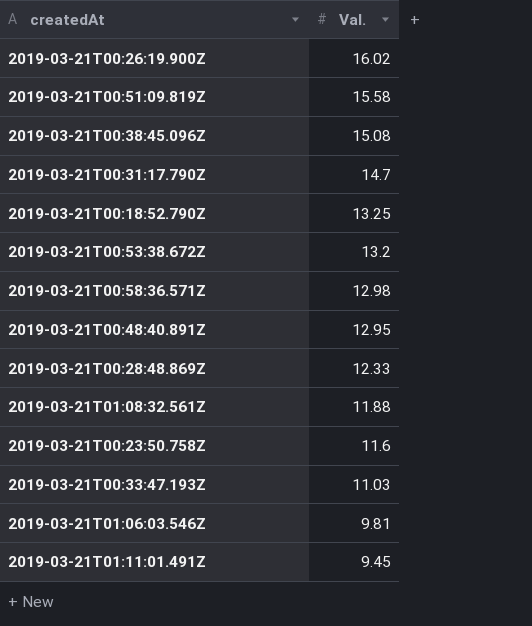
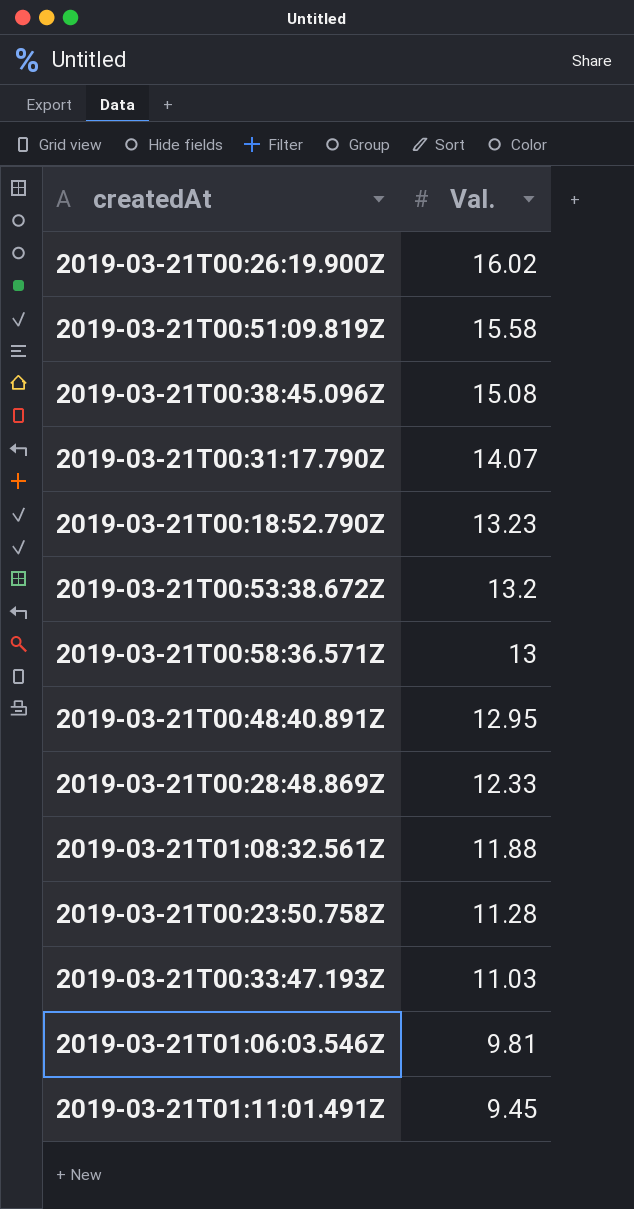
2019-03-21T00:31:17.790Z | Val.: 14.7 -> 14.07
2019-03-21T00:18:52.790Z | Val.: 13.25 -> 13.23
2019-03-21T00:58:36.571Z | Val.: 12.98 -> 13
2019-03-21T00:23:50.758Z | Val.: 11.6 -> 11.28

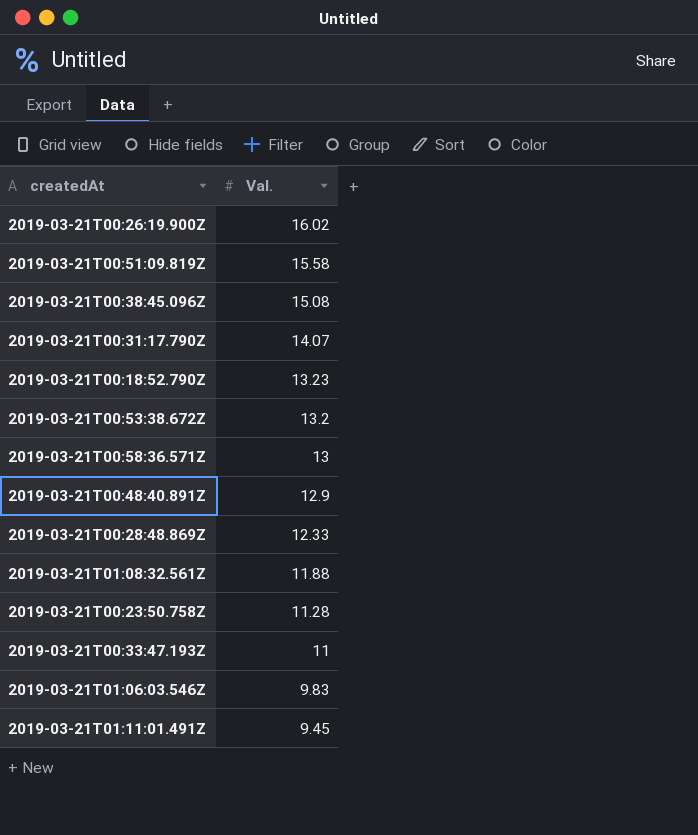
2019-03-21T00:48:40.891Z | Val.: 12.95 -> 12.9
2019-03-21T00:33:47.193Z | Val.: 11.03 -> 11
2019-03-21T01:06:03.546Z | Val.: 9.81 -> 9.83

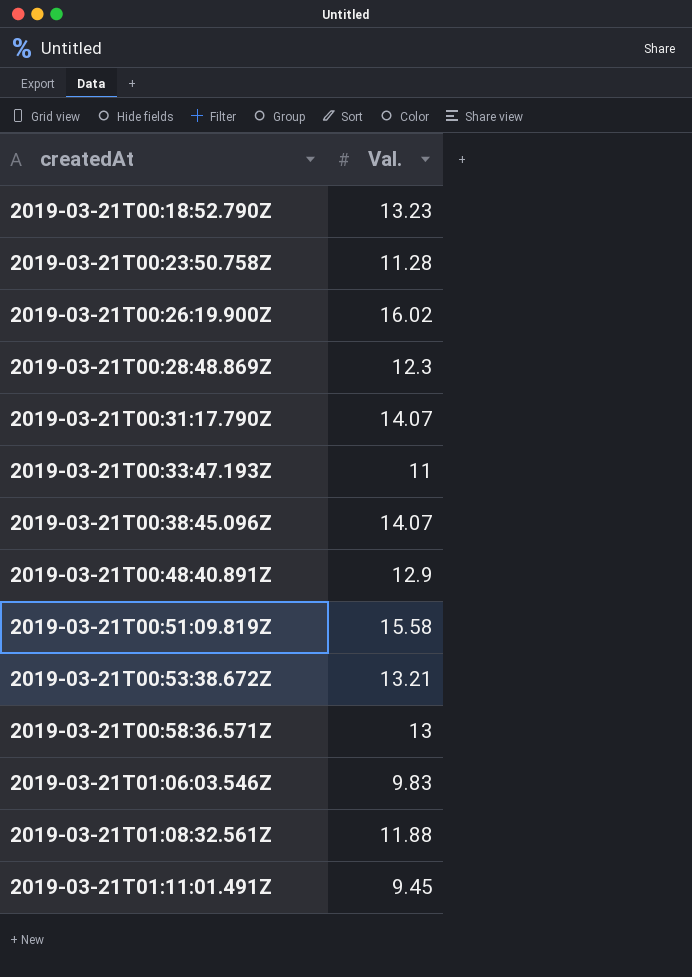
row order: Val. descending -> createdAt ascending
2019-03-21T00:28:48.869Z | Val.: 12.33 -> 12.3
2019-03-21T00:38:45.096Z | Val.: 15.08 -> 14.07
2019-03-21T00:53:38.672Z | Val.: 13.2 -> 13.21

